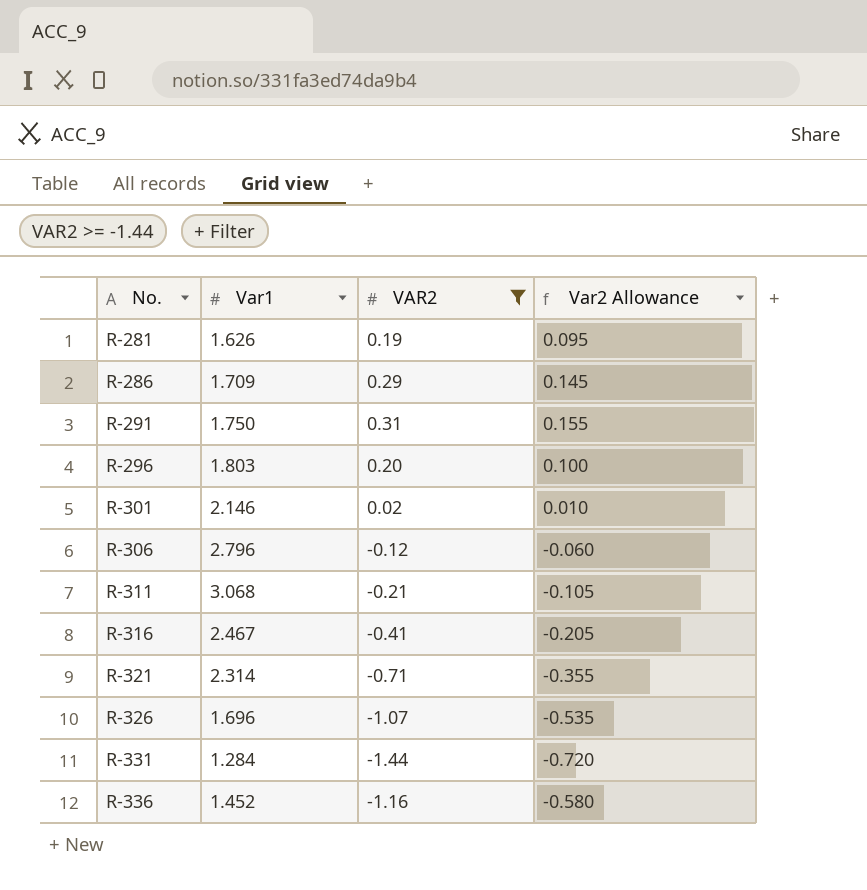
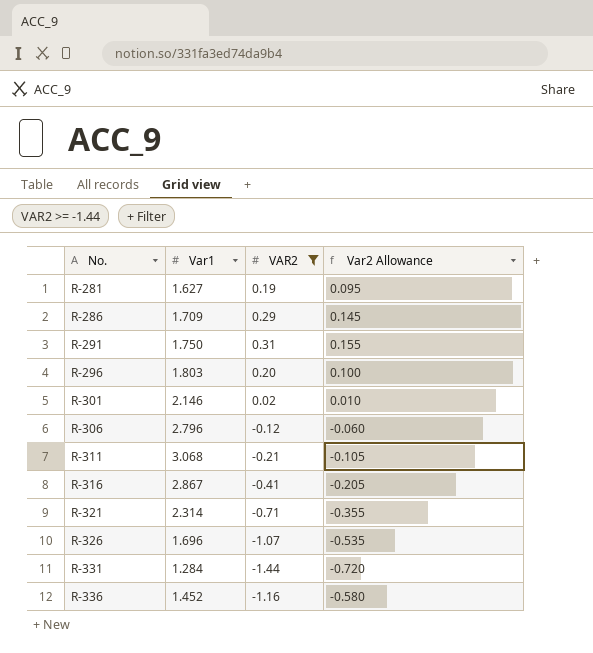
R-281 | Var1: 1.626 -> 1.627
R-316 | Var1: 2.467 -> 2.867

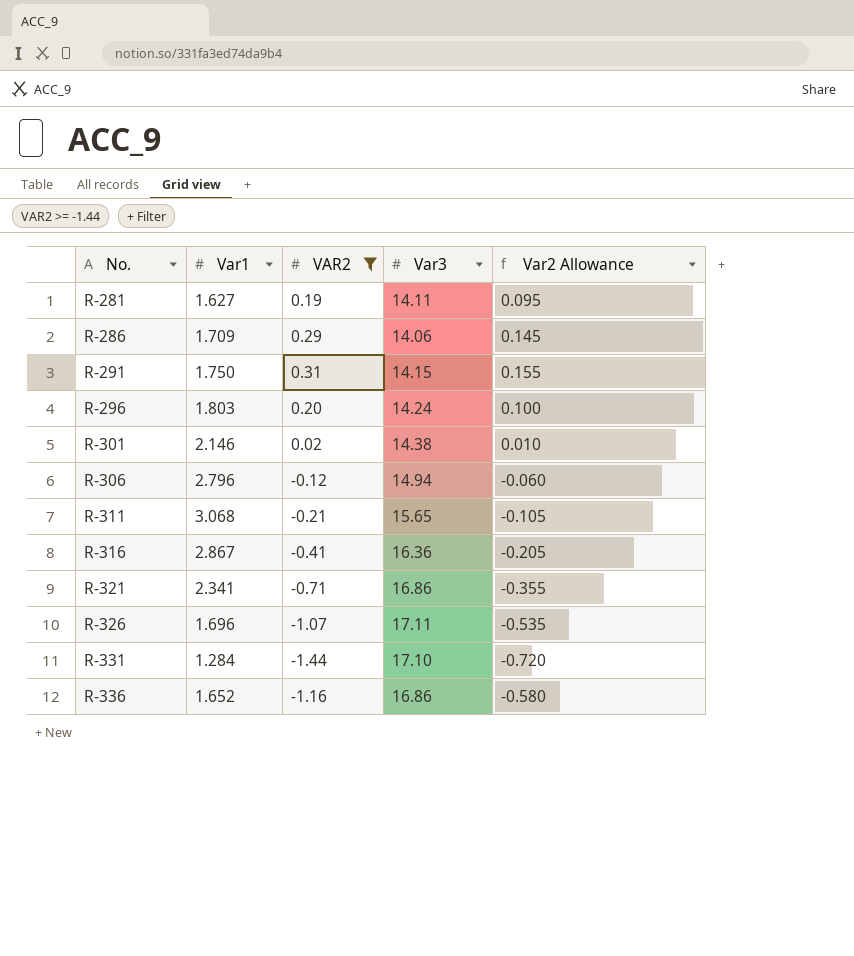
column Var3 | position: none -> 4
R-321 | Var1: 2.314 -> 2.341
R-336 | Var1: 1.452 -> 1.652

